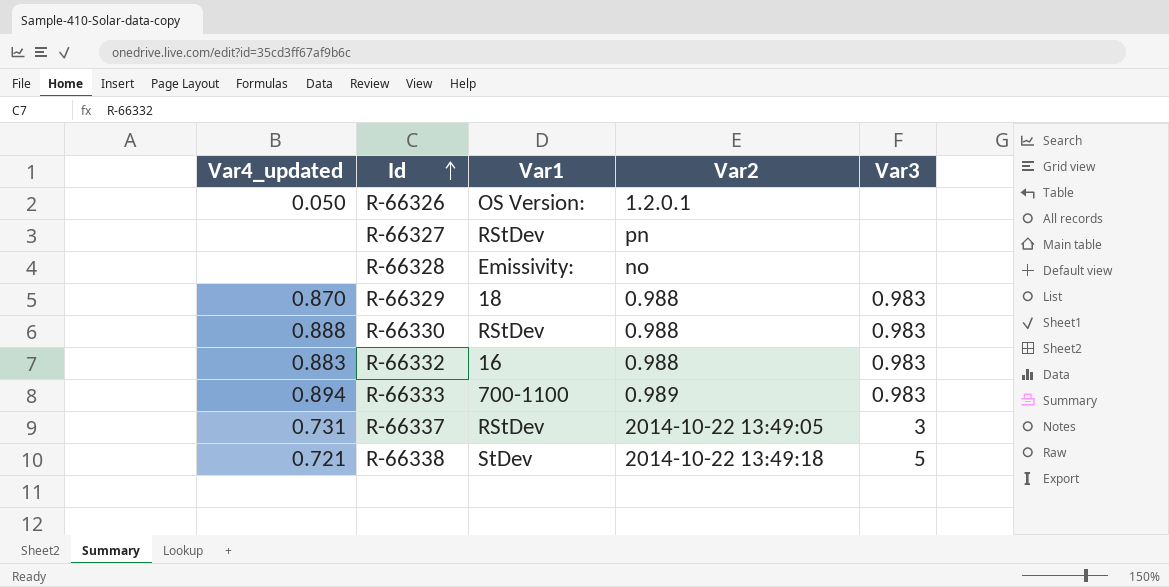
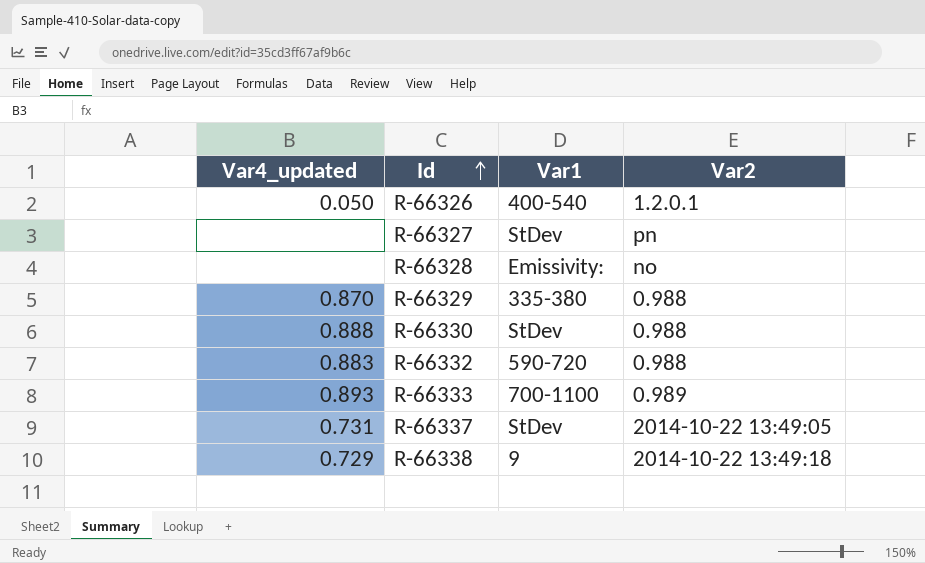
column Var3 | position: 5 -> none
R-66326 | Var1: OS Version: -> 400-540
R-66327 | Var1: RStDev -> StDev
R-66329 | Var1: 18 -> 335-380
R-66330 | Var1: RStDev -> StDev
R-66332 | Var1: 16 -> 590-720
R-66333 | Var4_updated: 0.894 -> 0.893
R-66337 | Var1: RStDev -> StDev
R-66338 | Var4_updated: 0.721 -> 0.729
R-66338 | Var1: StDev -> 9

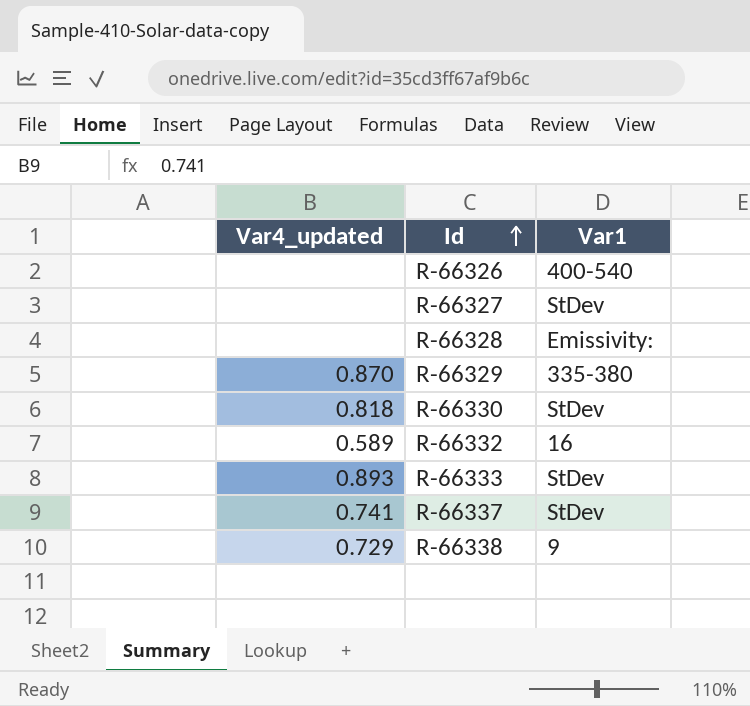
column Var2 | position: 4 -> none
R-66326 | Var4_updated: 0.050 -> none
R-66330 | Var4_updated: 0.888 -> 0.818
R-66332 | Var4_updated: 0.883 -> 0.589
R-66332 | Var1: 590-720 -> 16
R-66333 | Var1: 700-1100 -> StDev
R-66337 | Var4_updated: 0.731 -> 0.741

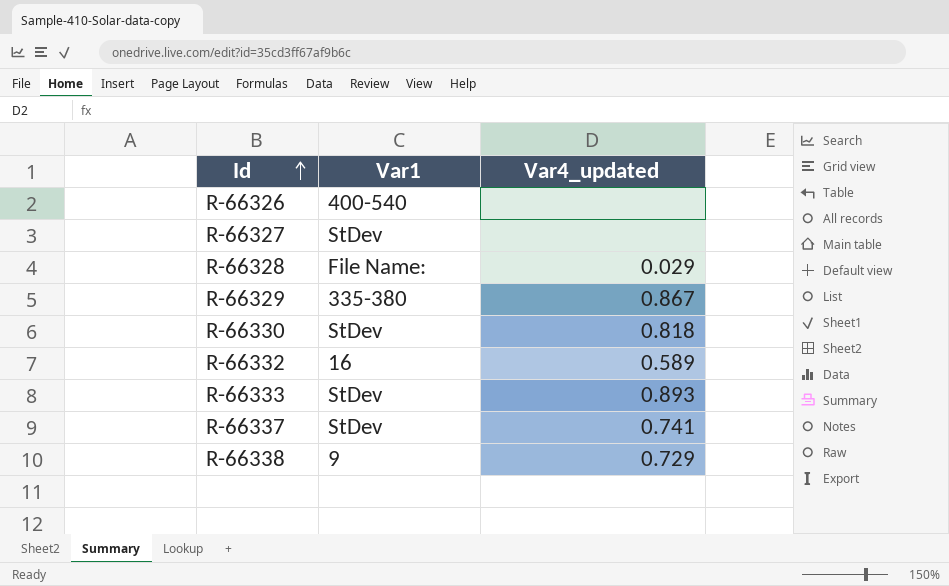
column Var4_updated | position: 1 -> 3
R-66328 | Var1: Emissivity: -> File Name:
R-66328 | Var4_updated: none -> 0.029
R-66329 | Var4_updated: 0.870 -> 0.867

